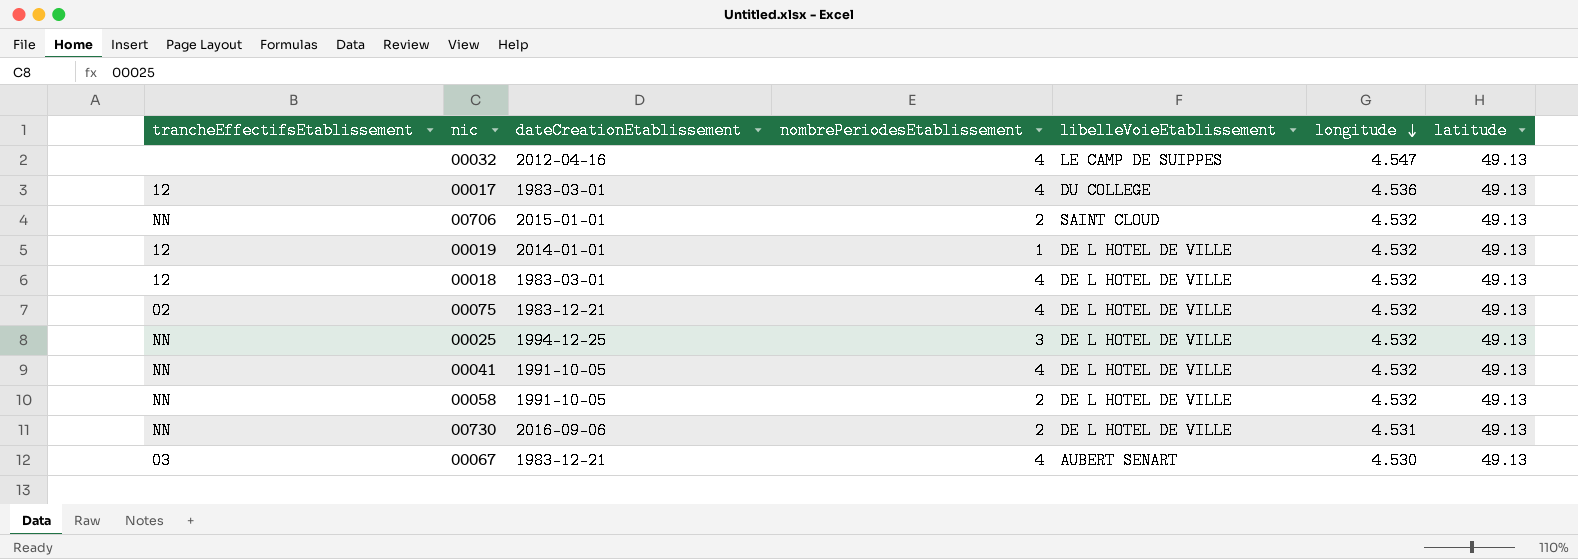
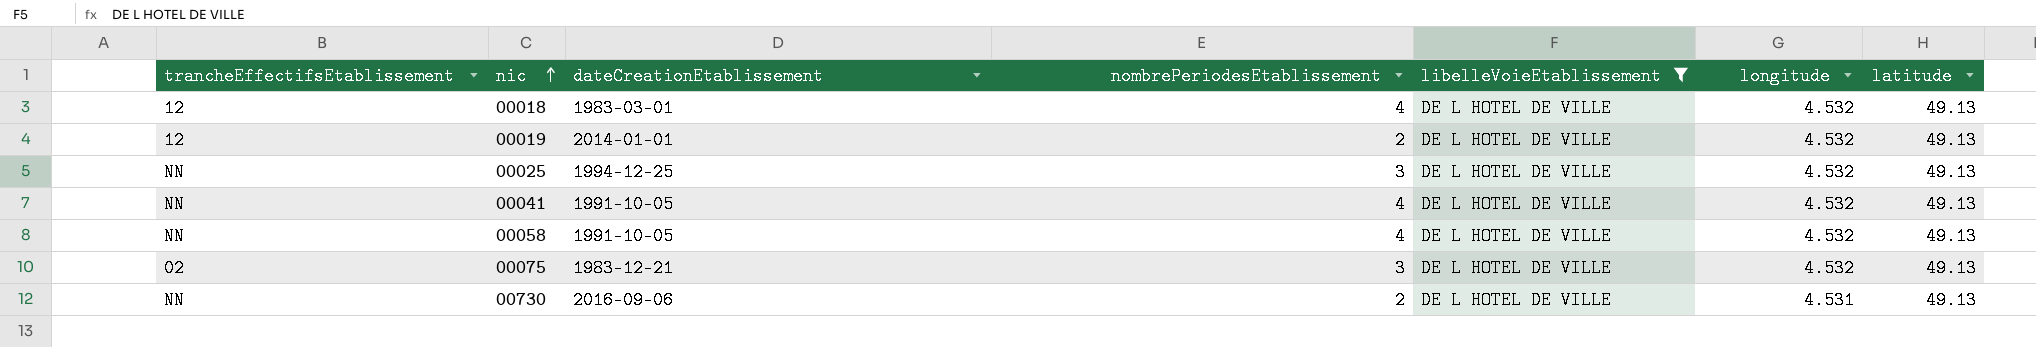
filter: none -> libelleVoieEtablissement = DE L HOTEL DE VILLE
row order: longitude descending -> nic ascending
00019 | nombrePeriodesEtablissement: 1 -> 2
00058 | nombrePeriodesEtablissement: 2 -> 4
00075 | nombrePeriodesEtablissement: 4 -> 3

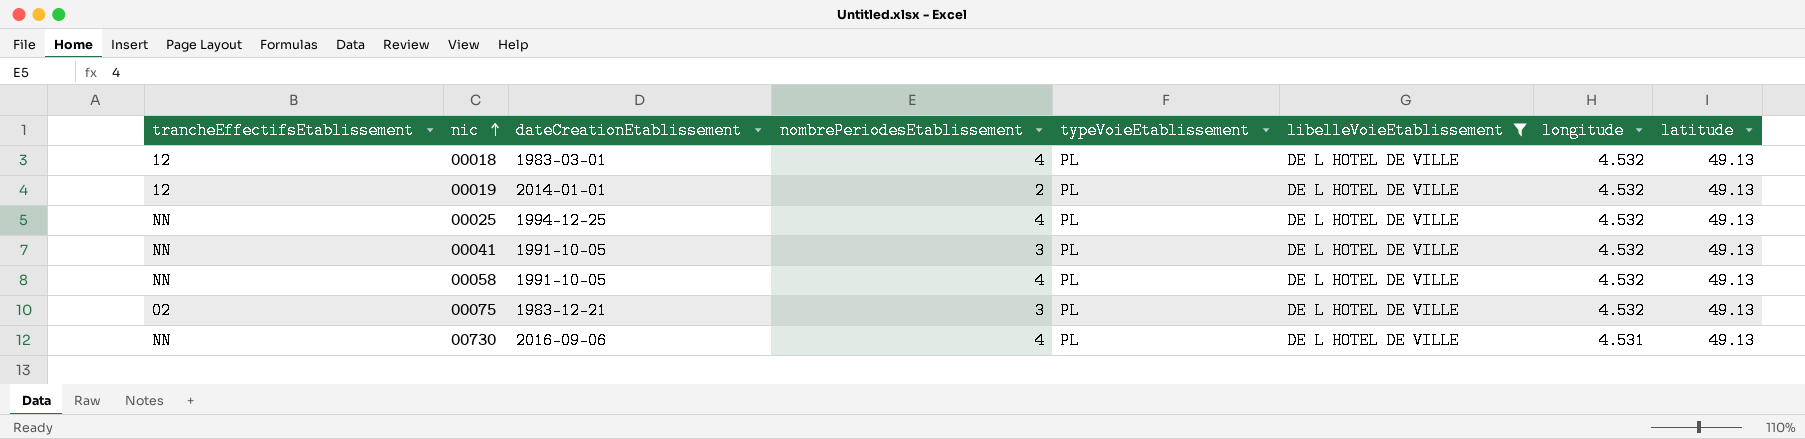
column typeVoieEtablissement | position: none -> 5
00025 | nombrePeriodesEtablissement: 3 -> 4
00041 | nombrePeriodesEtablissement: 4 -> 3
00730 | nombrePeriodesEtablissement: 2 -> 4

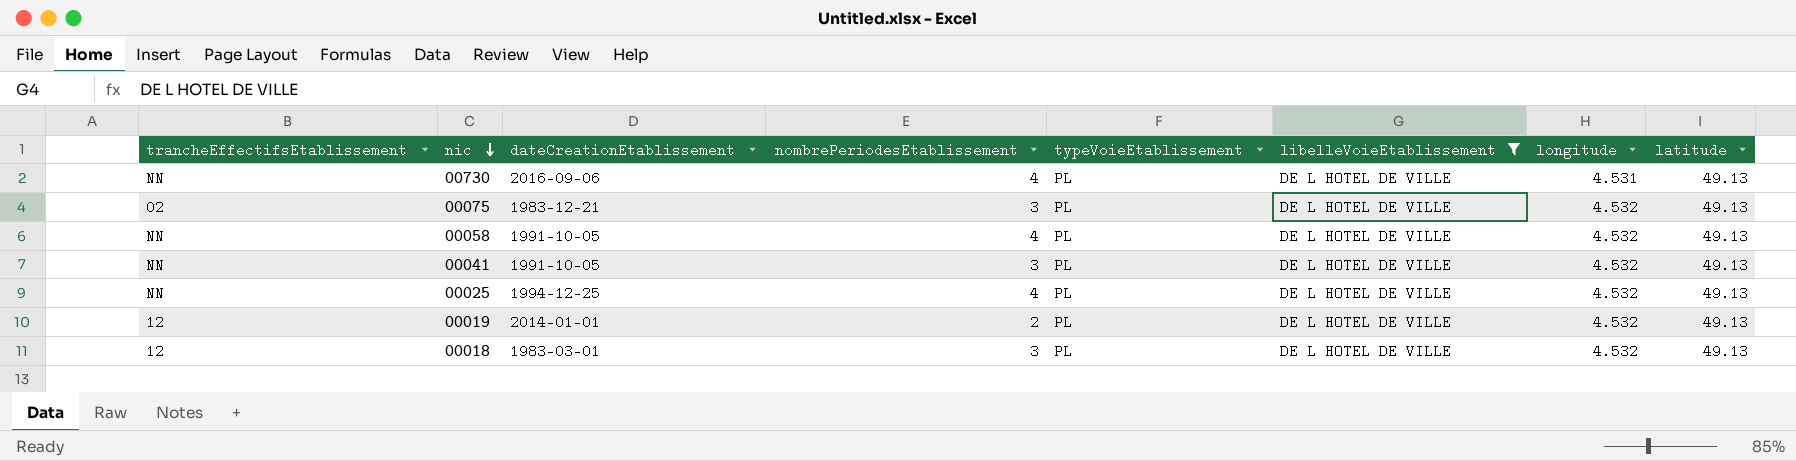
row order: nic ascending -> nic descending
00018 | nombrePeriodesEtablissement: 4 -> 3

